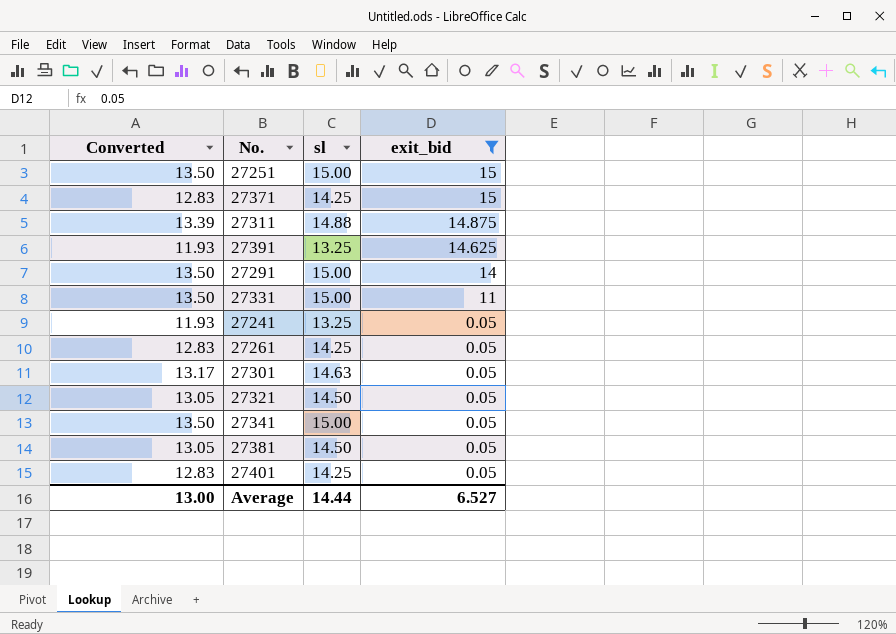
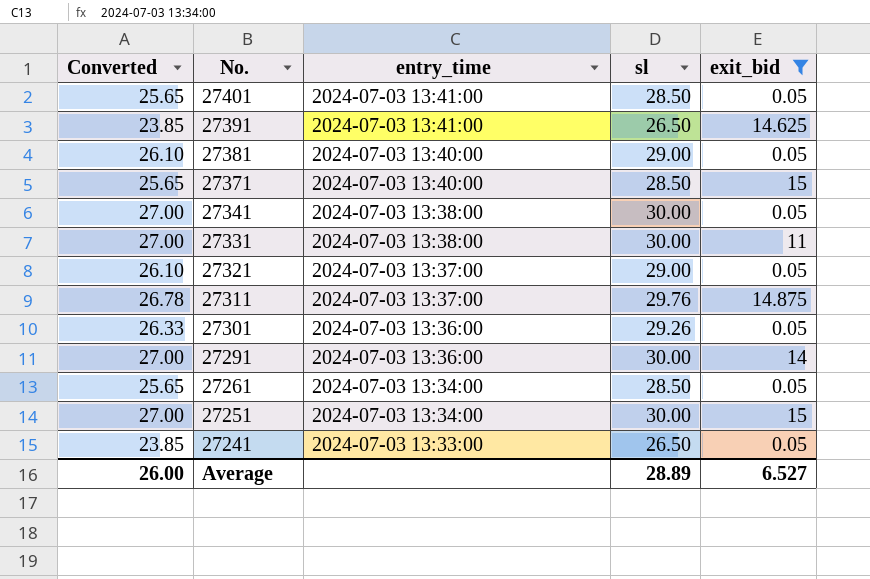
row order: exit_bid descending -> No. descending
column entry_time | position: none -> 3
27401 | Converted: 12.83 -> 25.65
27401 | sl: 14.25 -> 28.50
27391 | Converted: 11.93 -> 23.85
27391 | sl: 13.25 -> 26.50
27381 | Converted: 13.05 -> 26.10
27381 | sl: 14.50 -> 29.00
27371 | Converted: 12.83 -> 25.65
27371 | sl: 14.25 -> 28.50
27341 | Converted: 13.50 -> 27.00
27341 | sl: 15.00 -> 30.00
27331 | Converted: 13.50 -> 27.00
27331 | sl: 15.00 -> 30.00
27321 | Converted: 13.05 -> 26.10
27321 | sl: 14.50 -> 29.00
27311 | Converted: 13.39 -> 26.78
27311 | sl: 14.88 -> 29.76
27301 | Converted: 13.17 -> 26.33
27301 | sl: 14.63 -> 29.26
27291 | Converted: 13.50 -> 27.00
27291 | sl: 15.00 -> 30.00
27261 | Converted: 12.83 -> 25.65
27261 | sl: 14.25 -> 28.50
27251 | Converted: 13.50 -> 27.00
27251 | sl: 15.00 -> 30.00
27241 | Converted: 11.93 -> 23.85
27241 | sl: 13.25 -> 26.50
Average | Converted: 13.00 -> 26.00
Average | sl: 14.44 -> 28.89

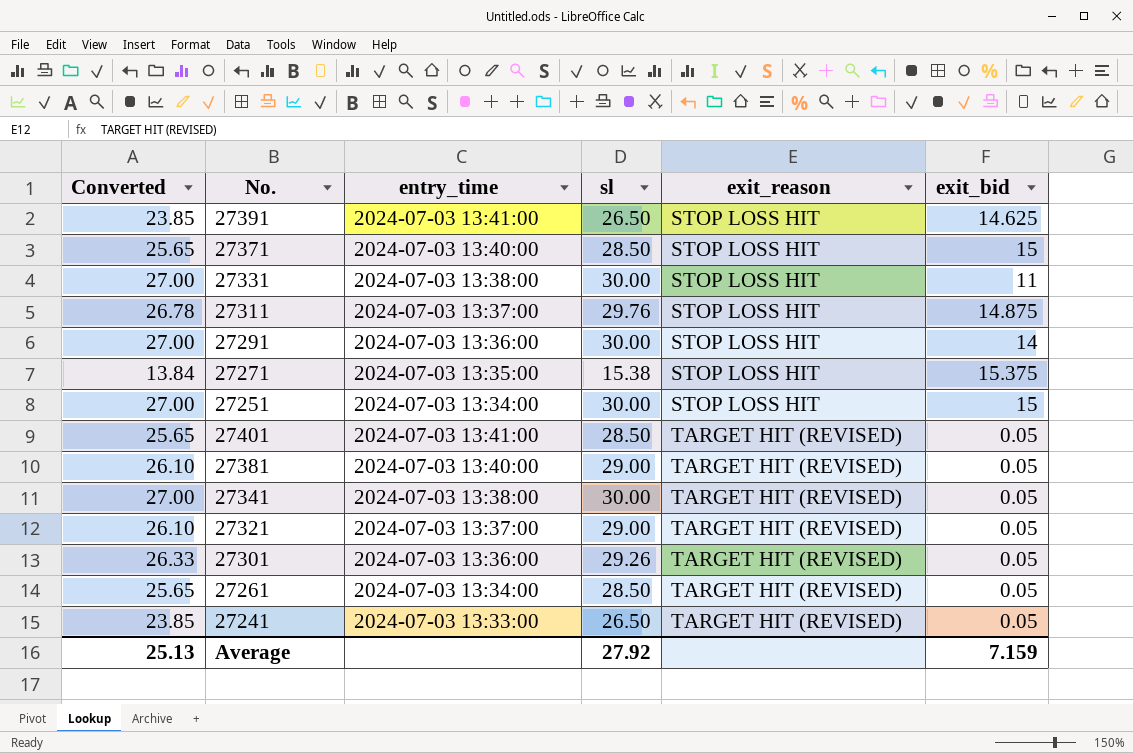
filter: exit_bid != 15.375 -> none
row order: No. descending -> exit_reason ascending
column exit_reason | position: none -> 5
Average | Converted: 26.00 -> 25.13
Average | sl: 28.89 -> 27.92
Average | exit_bid: 6.527 -> 7.159

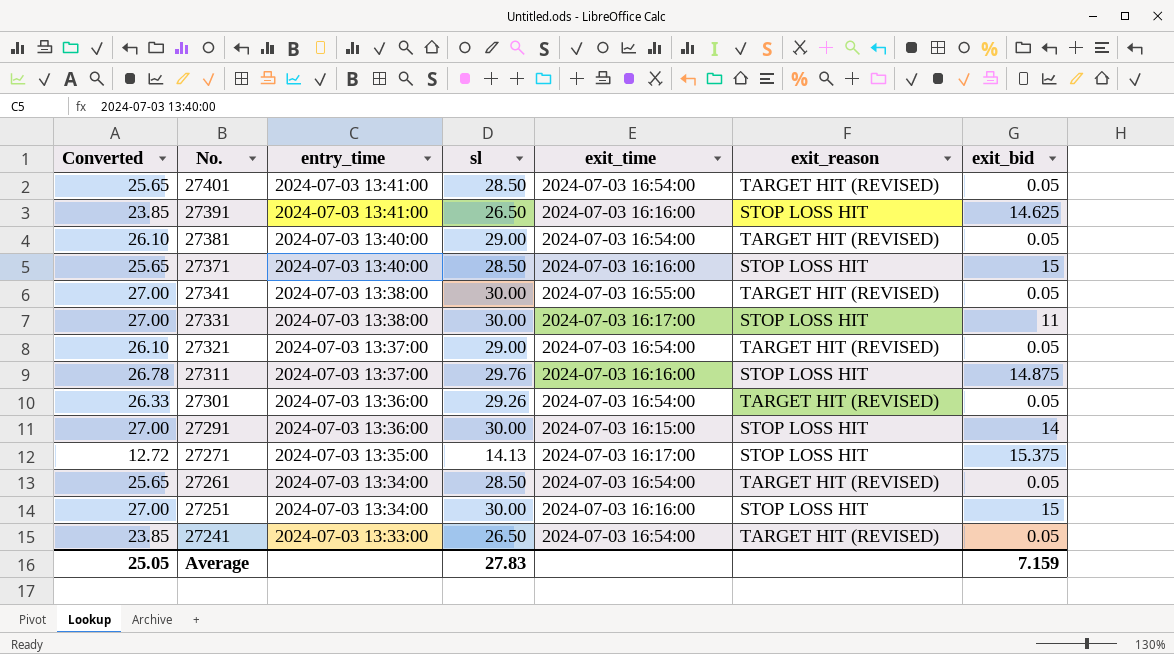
row order: exit_reason ascending -> No. descending
column exit_time | position: none -> 5
27271 | Converted: 13.84 -> 12.72
27271 | sl: 15.38 -> 14.13
Average | Converted: 25.13 -> 25.05
Average | sl: 27.92 -> 27.83

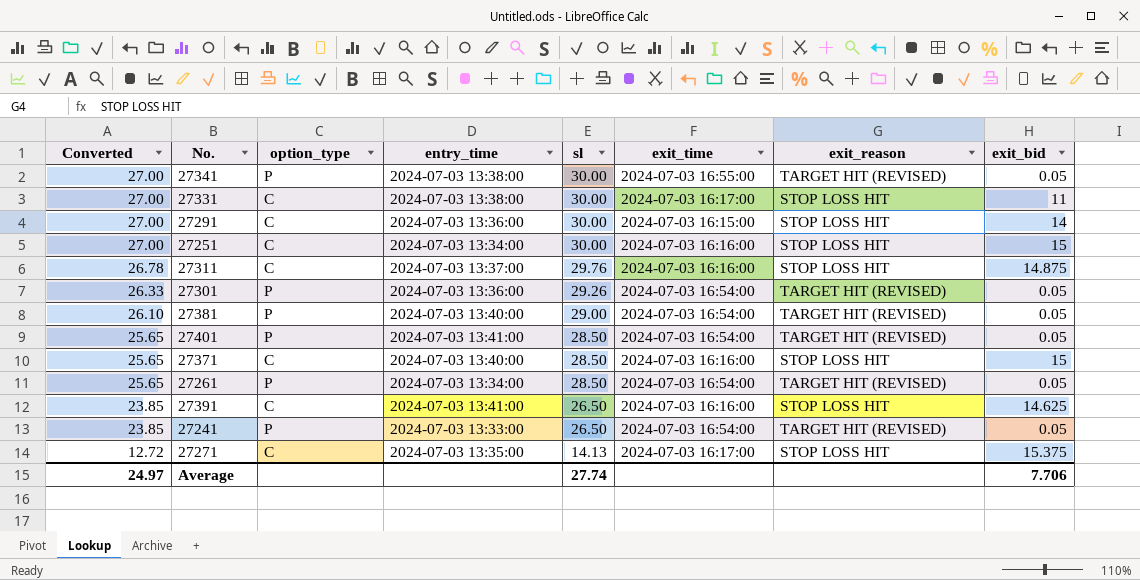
row order: No. descending -> Converted descending
column option_type | position: none -> 3
row 27321: 26.10 | 2024-07-03 13:37:00 | 29.00 | 2024-07-03 16:54:00 | TARGET HIT (REVISED) | 0.05 -> none
Average | Converted: 25.05 -> 24.97
Average | sl: 27.83 -> 27.74
Average | exit_bid: 7.159 -> 7.706

